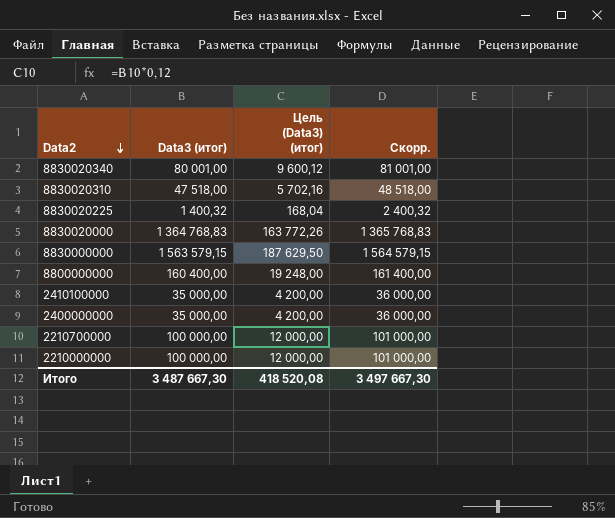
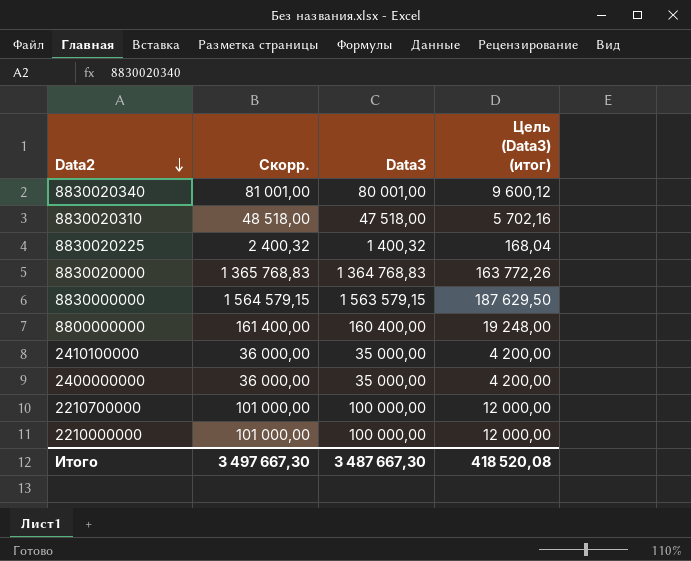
column Скорр. | position: 4 -> 2
column name: Data3 (итог) -> Data3

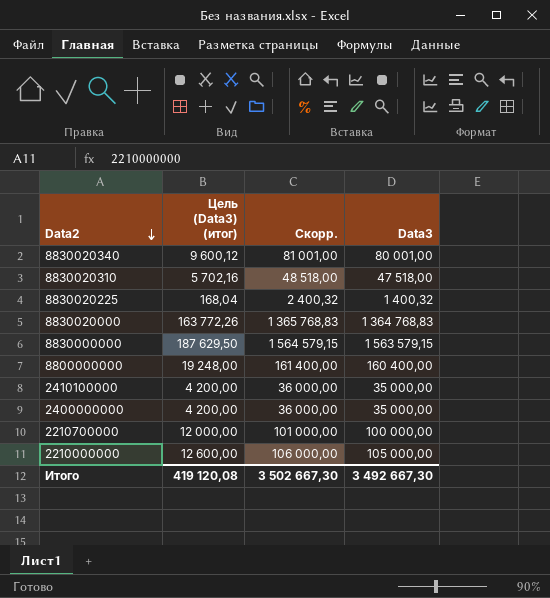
column Цель (Data3) (итог) | position: 4 -> 2
2210000000 | Цель (Data3) (итог): 12 000,00 -> 12 600,00
2210000000 | Скорр.: 101 000,00 -> 106 000,00
2210000000 | Data3: 100 000,00 -> 105 000,00
Итого | Цель (Data3) (итог): 418 520,08 -> 419 120,08
Итого | Скорр.: 3 497 667,30 -> 3 502 667,30
Итого | Data3: 3 487 667,30 -> 3 492 667,30

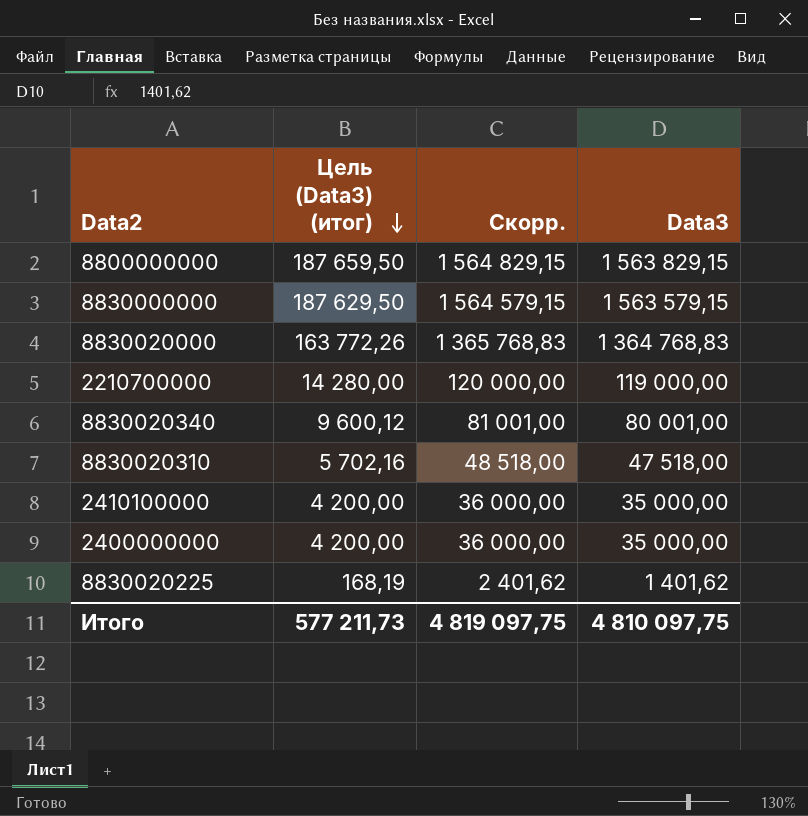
row order: Data2 descending -> Цель (Data3) (итог) descending
row 2210000000: 12 600,00 | 106 000,00 | 105 000,00 -> none
8800000000 | Цель (Data3) (итог): 19 248,00 -> 187 659,50
8800000000 | Скорр.: 161 400,00 -> 1 564 829,15
8800000000 | Data3: 160 400,00 -> 1 563 829,15
2210700000 | Цель (Data3) (итог): 12 000,00 -> 14 280,00
2210700000 | Скорр.: 101 000,00 -> 120 000,00
2210700000 | Data3: 100 000,00 -> 119 000,00
8830020225 | Цель (Data3) (итог): 168,04 -> 168,19
8830020225 | Скорр.: 2 400,32 -> 2 401,62
8830020225 | Data3: 1 400,32 -> 1 401,62
Итого | Цель (Data3) (итог): 419 120,08 -> 577 211,73
Итого | Скорр.: 3 502 667,30 -> 4 819 097,75
Итого | Data3: 3 492 667,30 -> 4 810 097,75

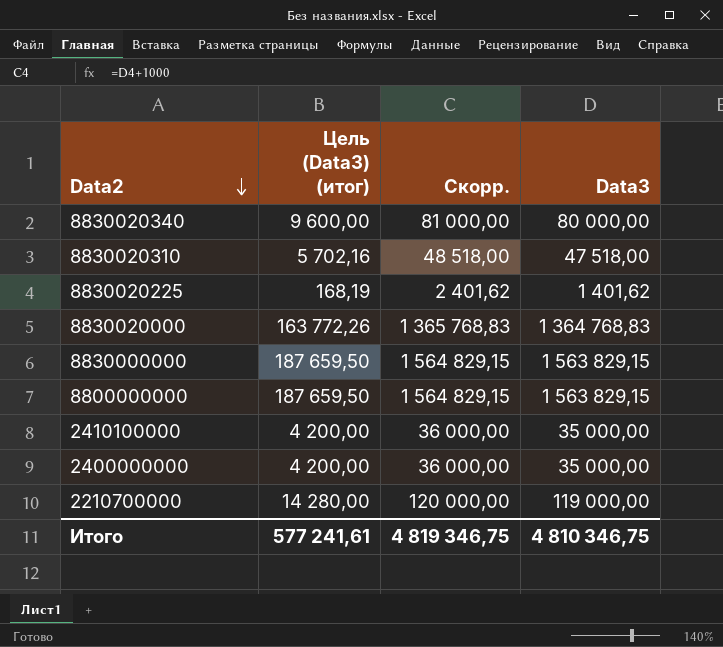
row order: Цель (Data3) (итог) descending -> Data2 descending
8830020340 | Цель (Data3) (итог): 9 600,12 -> 9 600,00
8830020340 | Скорр.: 81 001,00 -> 81 000,00
8830020340 | Data3: 80 001,00 -> 80 000,00
8830000000 | Цель (Data3) (итог): 187 629,50 -> 187 659,50
8830000000 | Скорр.: 1 564 579,15 -> 1 564 829,15
8830000000 | Data3: 1 563 579,15 -> 1 563 829,15
Итого | Цель (Data3) (итог): 577 211,73 -> 577 241,61
Итого | Скорр.: 4 819 097,75 -> 4 819 346,75
Итого | Data3: 4 810 097,75 -> 4 810 346,75

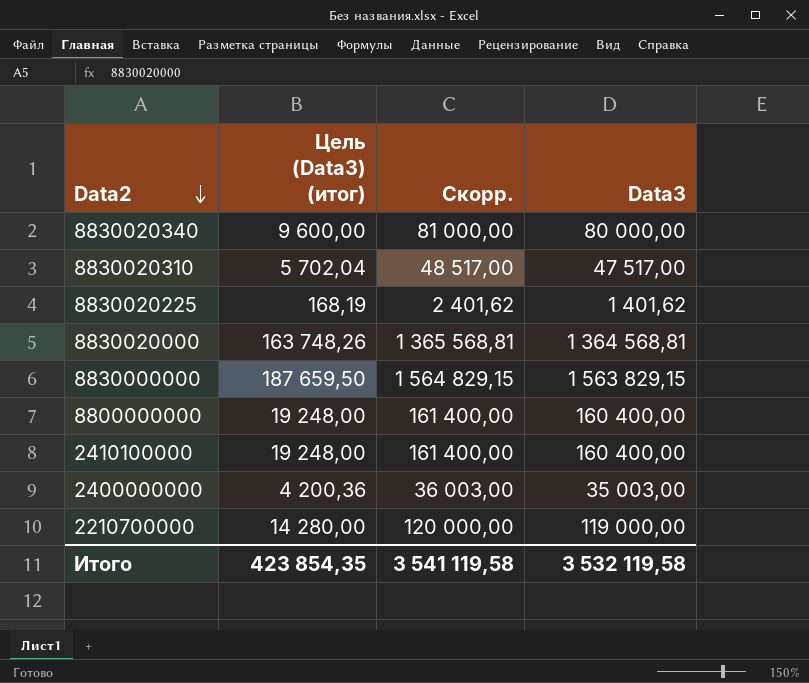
8830020310 | Цель (Data3) (итог): 5 702,16 -> 5 702,04
8830020310 | Скорр.: 48 518,00 -> 48 517,00
8830020310 | Data3: 47 518,00 -> 47 517,00
8830020000 | Цель (Data3) (итог): 163 772,26 -> 163 748,26
8830020000 | Скорр.: 1 365 768,83 -> 1 365 568,81
8830020000 | Data3: 1 364 768,83 -> 1 364 568,81
8800000000 | Цель (Data3) (итог): 187 659,50 -> 19 248,00
8800000000 | Скорр.: 1 564 829,15 -> 161 400,00
8800000000 | Data3: 1 563 829,15 -> 160 400,00
2410100000 | Цель (Data3) (итог): 4 200,00 -> 19 248,00
2410100000 | Скорр.: 36 000,00 -> 161 400,00
2410100000 | Data3: 35 000,00 -> 160 400,00
2400000000 | Цель (Data3) (итог): 4 200,00 -> 4 200,36
2400000000 | Скорр.: 36 000,00 -> 36 003,00
2400000000 | Data3: 35 000,00 -> 35 003,00
Итого | Цель (Data3) (итог): 577 241,61 -> 423 854,35
Итого | Скорр.: 4 819 346,75 -> 3 541 119,58
Итого | Data3: 4 810 346,75 -> 3 532 119,58

